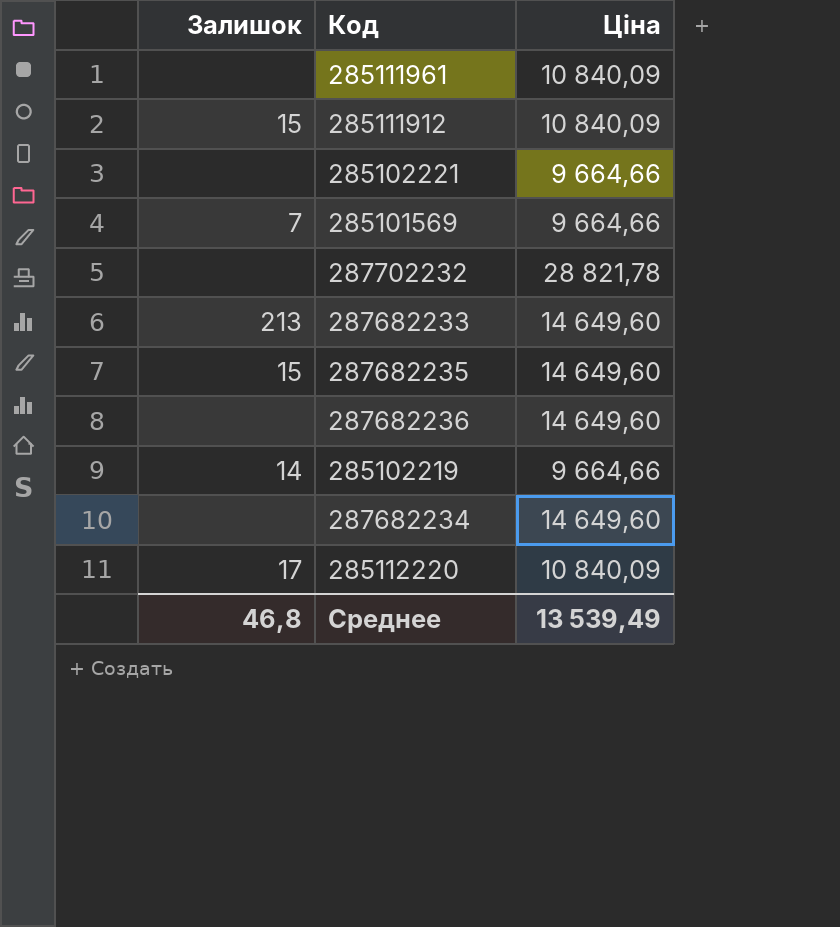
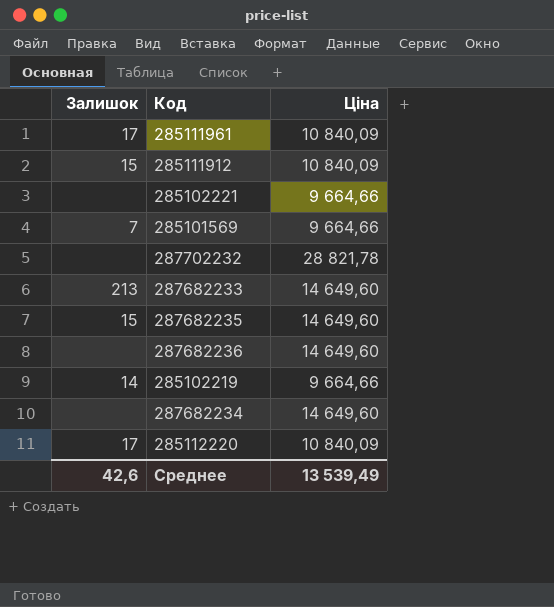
285111961 | Залишок: none -> 17
Среднее | Залишок: 46,8 -> 42,6

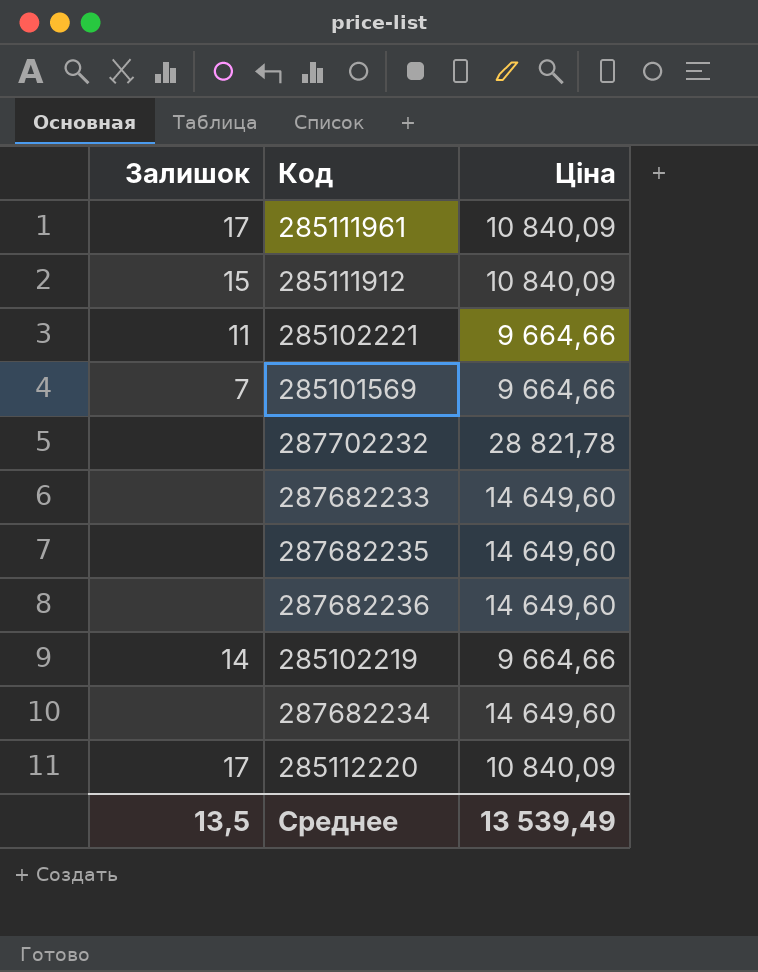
285102221 | Залишок: none -> 11
287682233 | Залишок: 213 -> none
287682235 | Залишок: 15 -> none
Среднее | Залишок: 42,6 -> 13,5

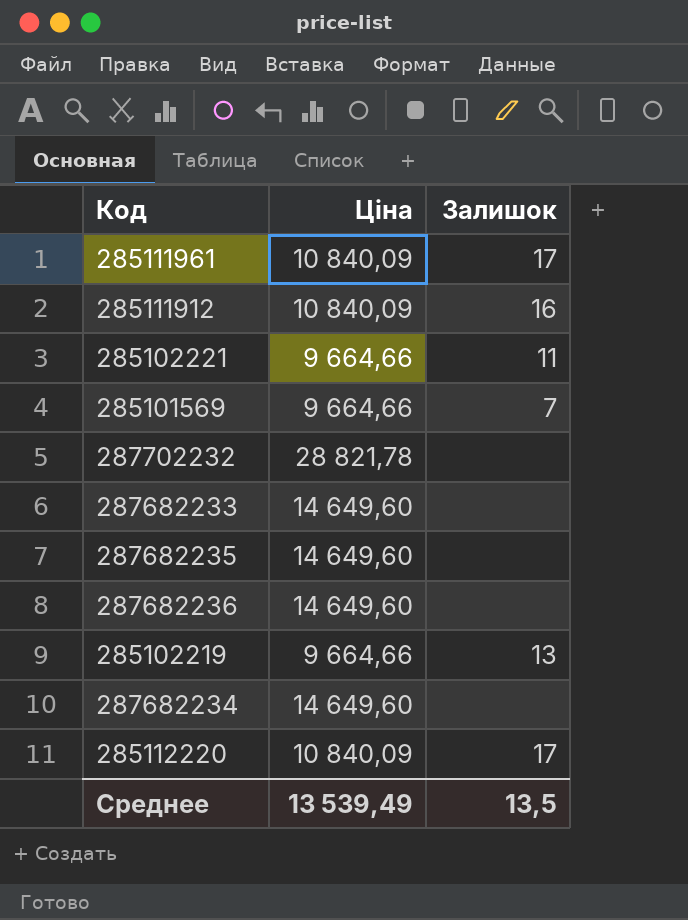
column Залишок | position: 1 -> 3
285111912 | Залишок: 15 -> 16
285102219 | Залишок: 14 -> 13

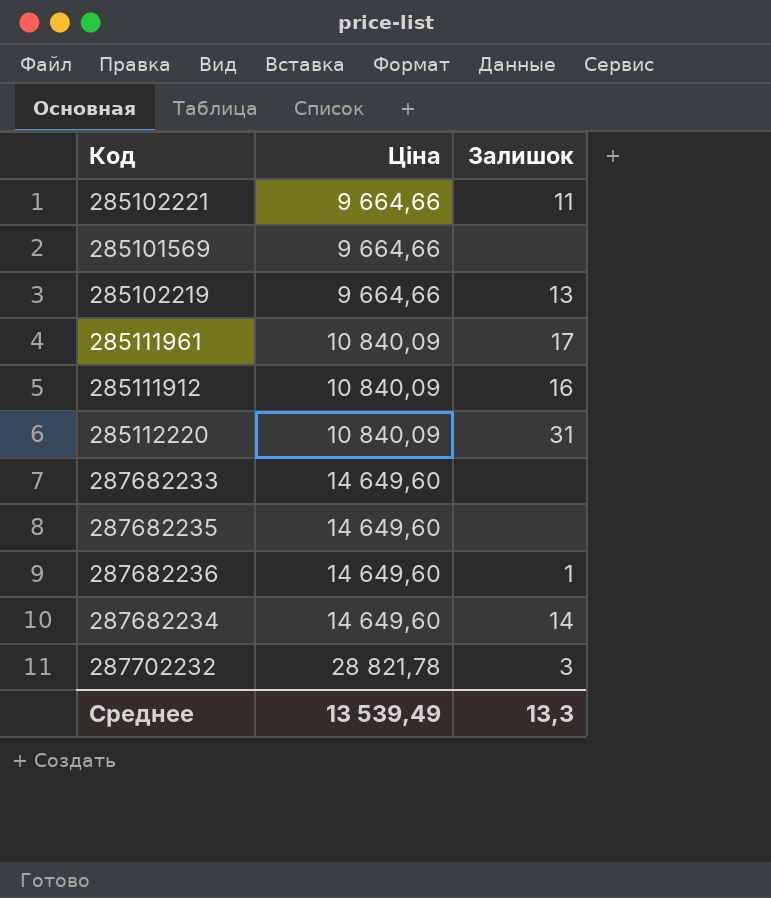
row order: none -> Ціна ascending
285101569 | Залишок: 7 -> none
285112220 | Залишок: 17 -> 31
287682236 | Залишок: none -> 1
287682234 | Залишок: none -> 14
287702232 | Залишок: none -> 3
Среднее | Залишок: 13,5 -> 13,3

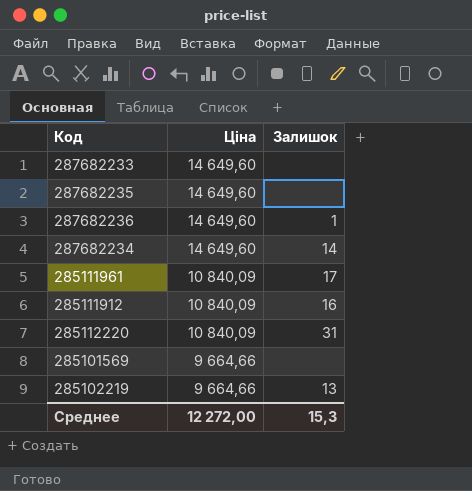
row order: Ціна ascending -> Ціна descending
row 285102221: 9 664,66 | 11 -> none
row 287702232: 28 821,78 | 3 -> none
Среднее | Ціна: 13 539,49 -> 12 272,00
Среднее | Залишок: 13,3 -> 15,3

